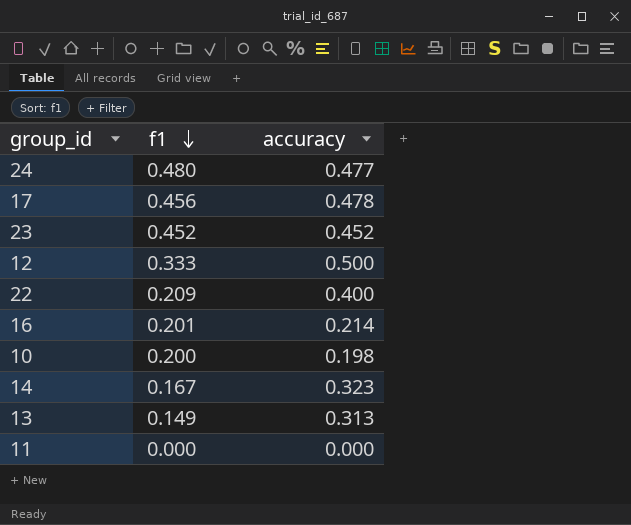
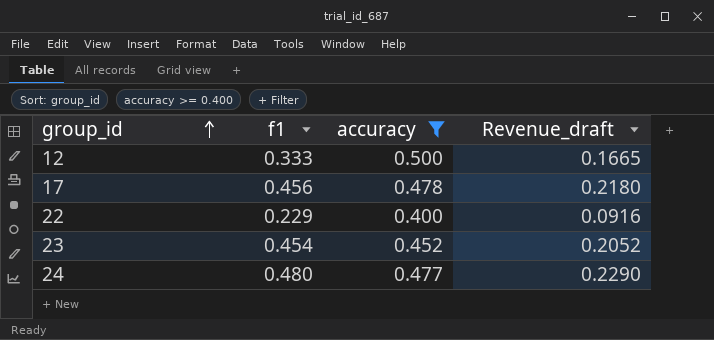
filter: none -> accuracy >= 0.400
row order: f1 descending -> group_id ascending
column Revenue_draft | formula: none -> [f1] * [accuracy]
22 | f1: 0.209 -> 0.229
23 | f1: 0.452 -> 0.454

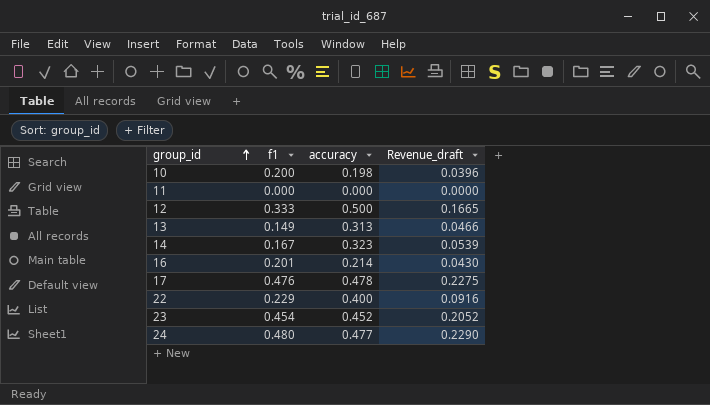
filter: accuracy >= 0.400 -> none
17 | f1: 0.456 -> 0.476
17 | Revenue_draft: 0.2180 -> 0.2275

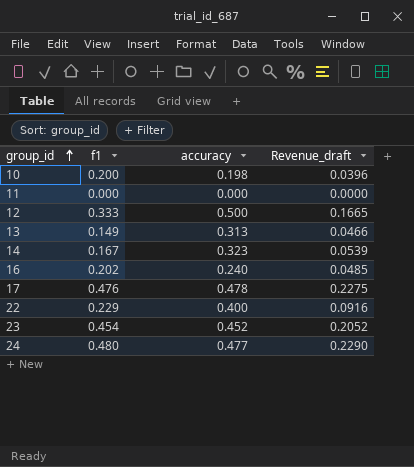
16 | f1: 0.201 -> 0.202
16 | accuracy: 0.214 -> 0.240
16 | Revenue_draft: 0.0430 -> 0.0485

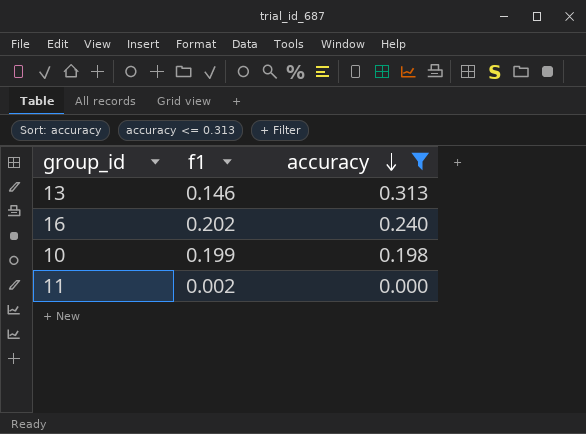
filter: none -> accuracy <= 0.313
row order: group_id ascending -> accuracy descending
column Revenue_draft | formula: [f1] * [accuracy] -> none
13 | f1: 0.149 -> 0.146
10 | f1: 0.200 -> 0.199
11 | f1: 0.000 -> 0.002

